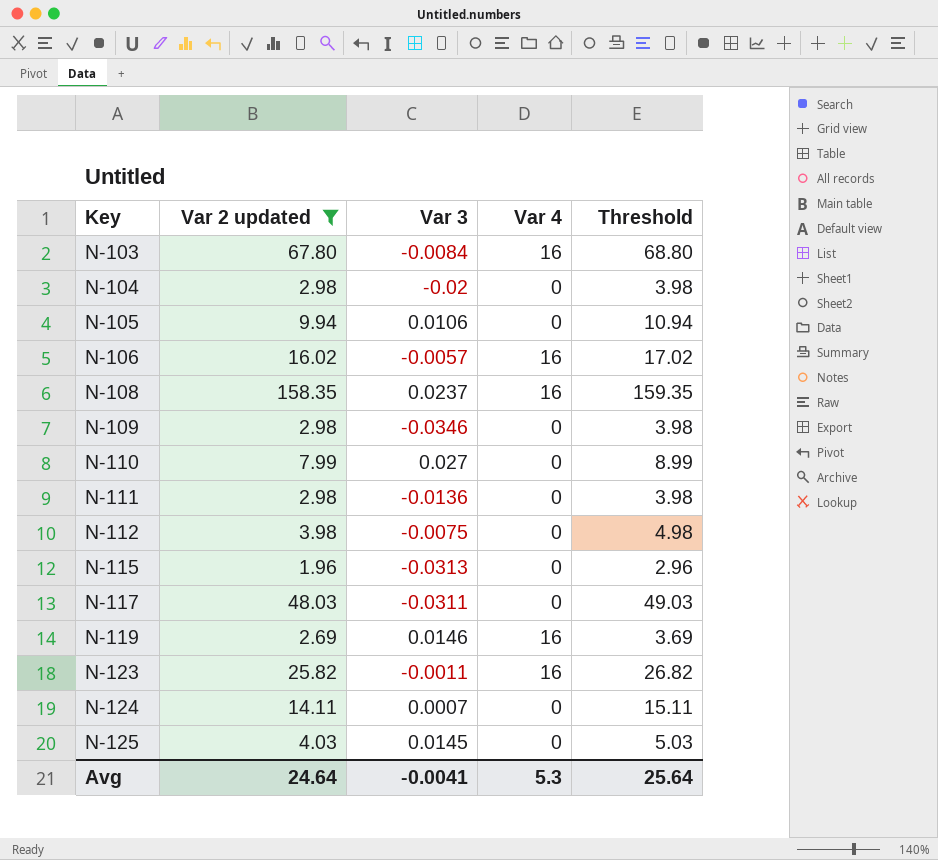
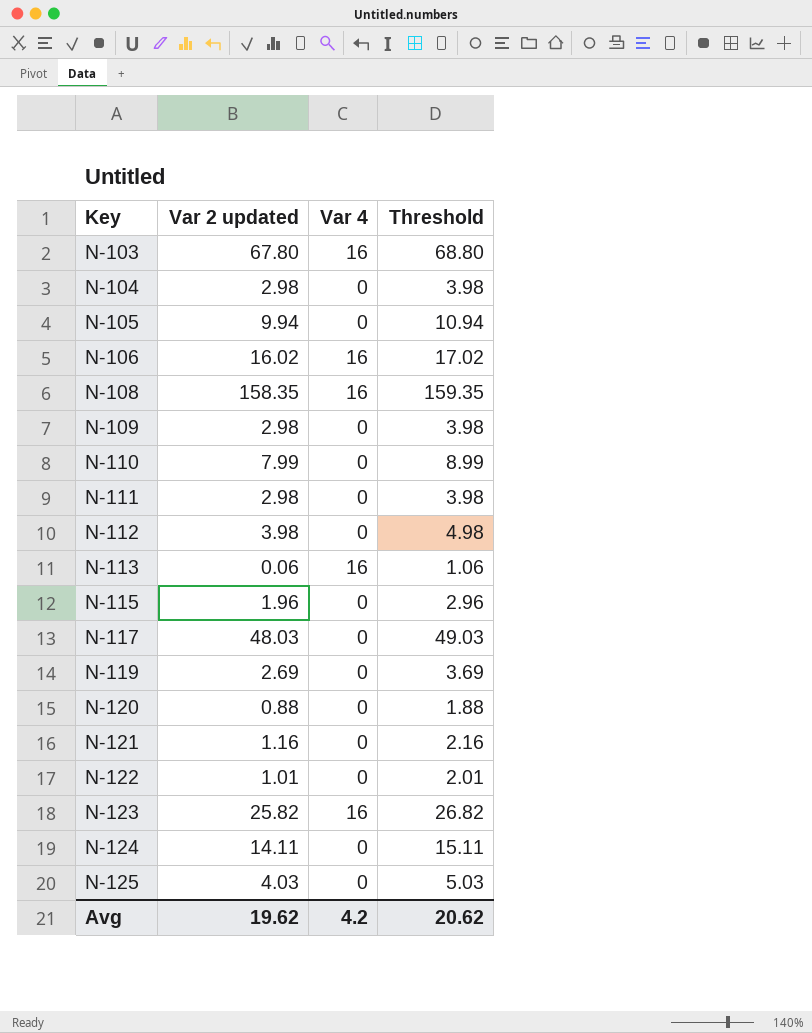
filter: Var 2 updated >= 1.96 -> none
column Var 3 | position: 3 -> none
N-119 | Var 4: 16 -> 0
Avg | Var 2 updated: 24.64 -> 19.62
Avg | Var 4: 5.3 -> 4.2
Avg | Threshold: 25.64 -> 20.62

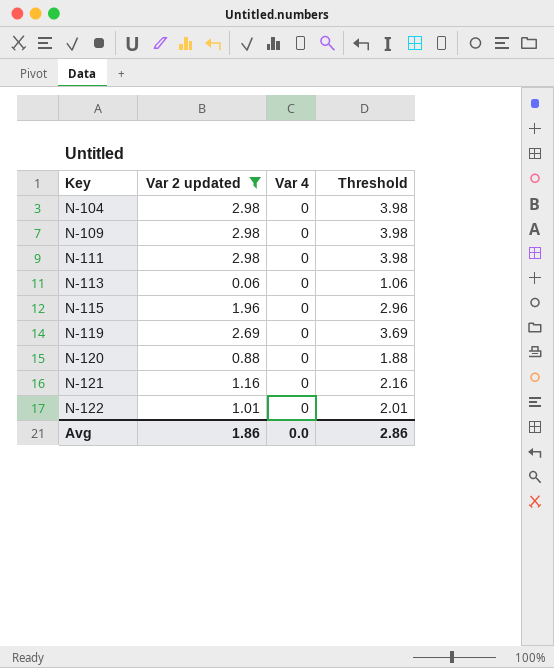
filter: none -> Var 2 updated <= 2.98
N-113 | Var 4: 16 -> 0
Avg | Var 2 updated: 19.62 -> 1.86
Avg | Var 4: 4.2 -> 0.0
Avg | Threshold: 20.62 -> 2.86

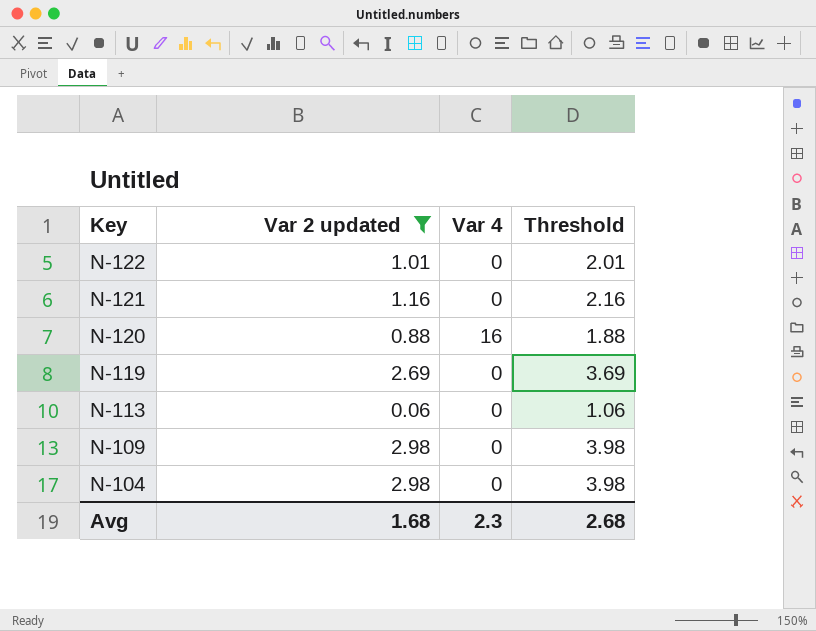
row order: Key ascending -> Key descending
row N-111: 2.98 | 0 | 3.98 -> none
row N-115: 1.96 | 0 | 2.96 -> none
N-120 | Var 4: 0 -> 16
Avg | Var 2 updated: 1.86 -> 1.68
Avg | Var 4: 0.0 -> 2.3
Avg | Threshold: 2.86 -> 2.68

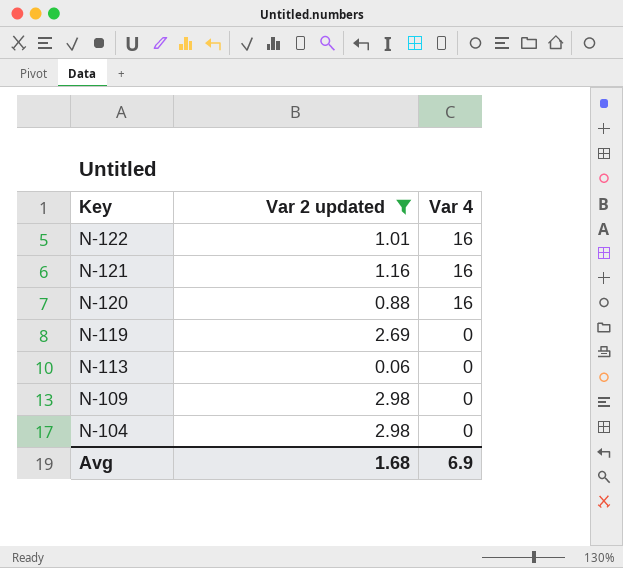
column Threshold | formula: [Var 2 updated] + 1 -> none
N-122 | Var 4: 0 -> 16
N-121 | Var 4: 0 -> 16
Avg | Var 4: 2.3 -> 6.9

